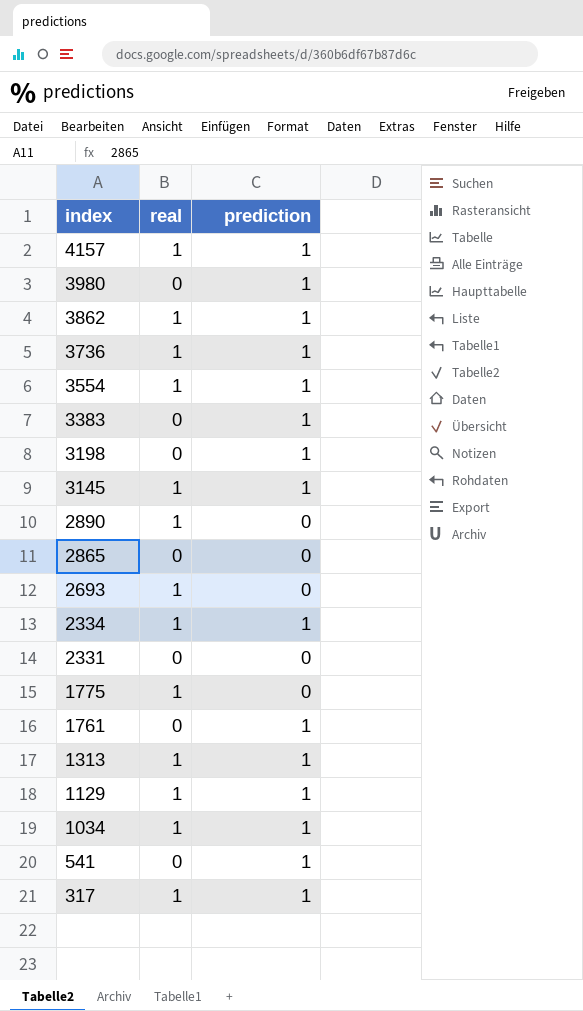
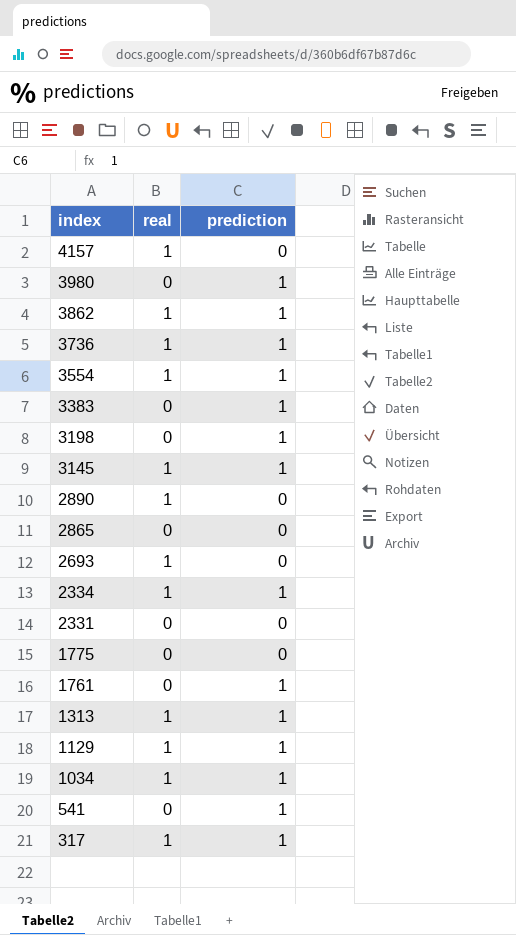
4157 | prediction: 1 -> 0
1775 | real: 1 -> 0

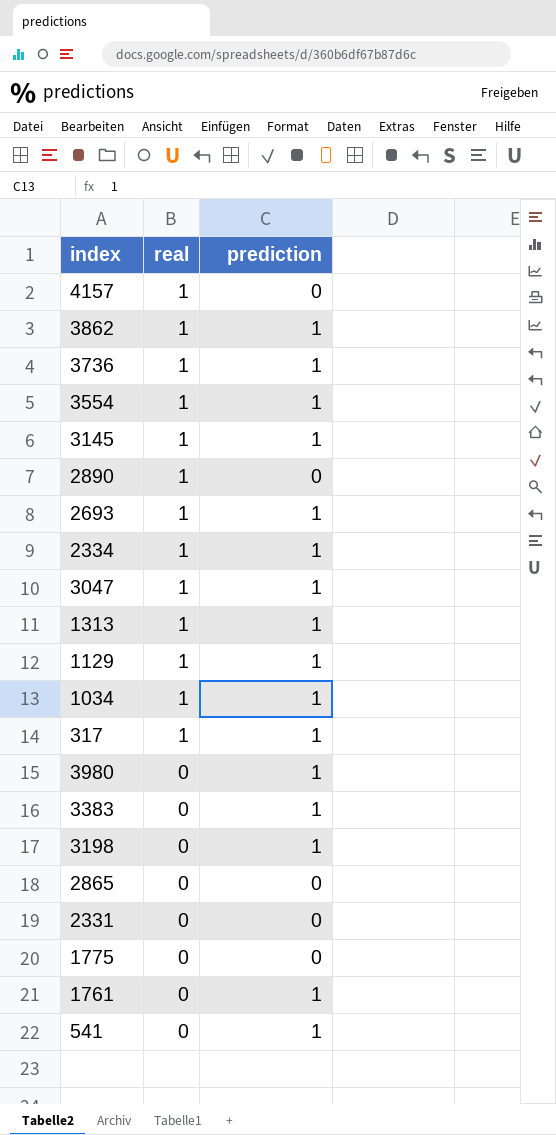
row order: index descending -> real descending
2693 | prediction: 0 -> 1
row 3047: none -> 1 | 1

